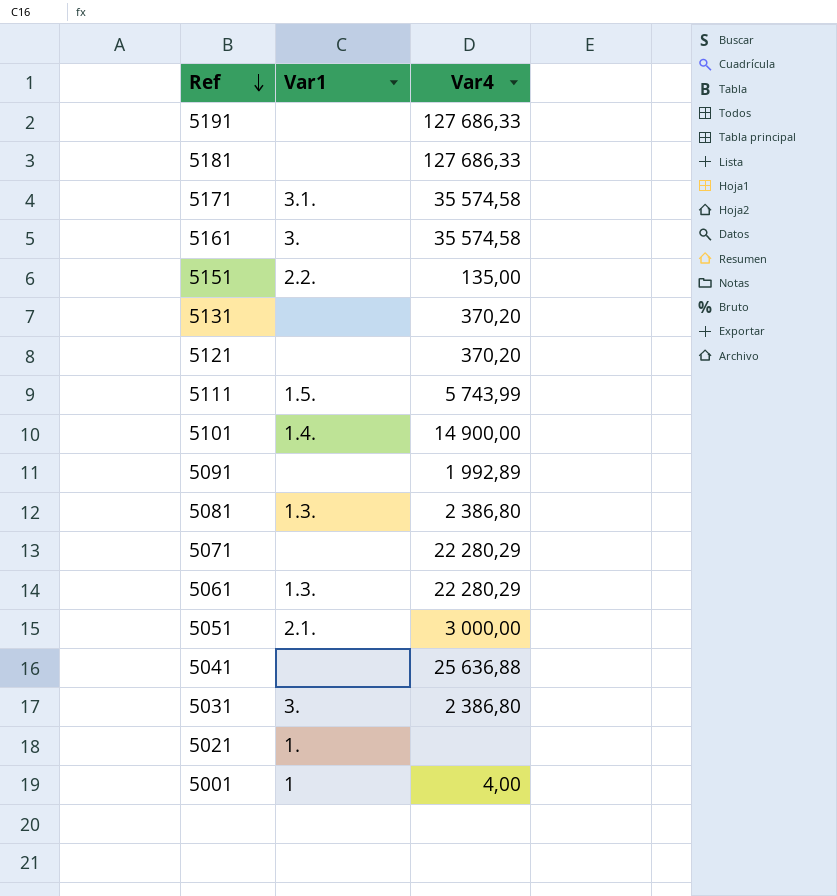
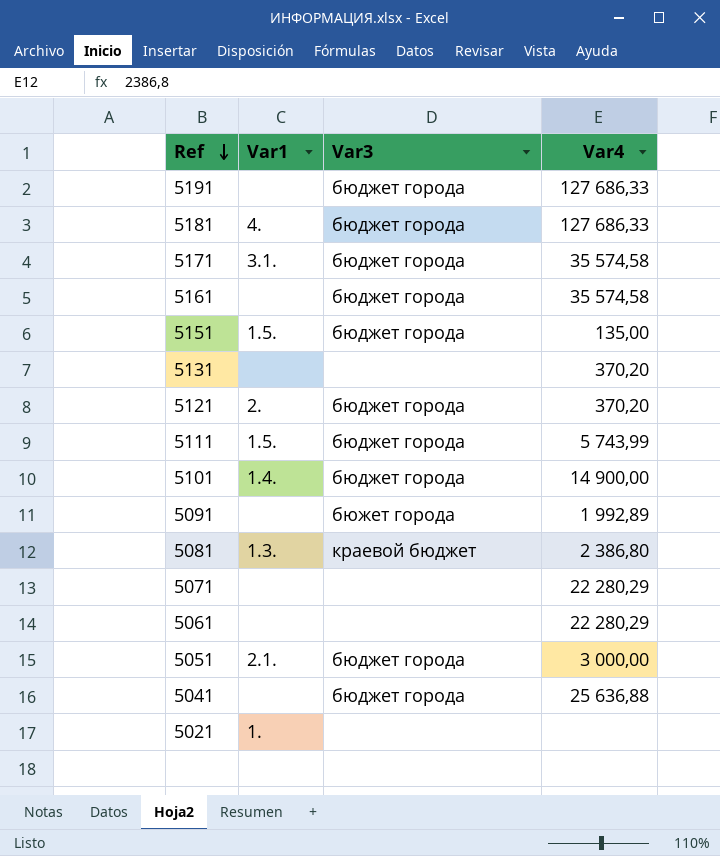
column Var3 | position: none -> 3
row 5031: 3. | 2 386,80 -> none
row 5001: 1 | 4,00 -> none
5181 | Var1: none -> 4.
5161 | Var1: 3. -> none
5151 | Var1: 2.2. -> 1.5.
5121 | Var1: none -> 2.
5061 | Var1: 1.3. -> none

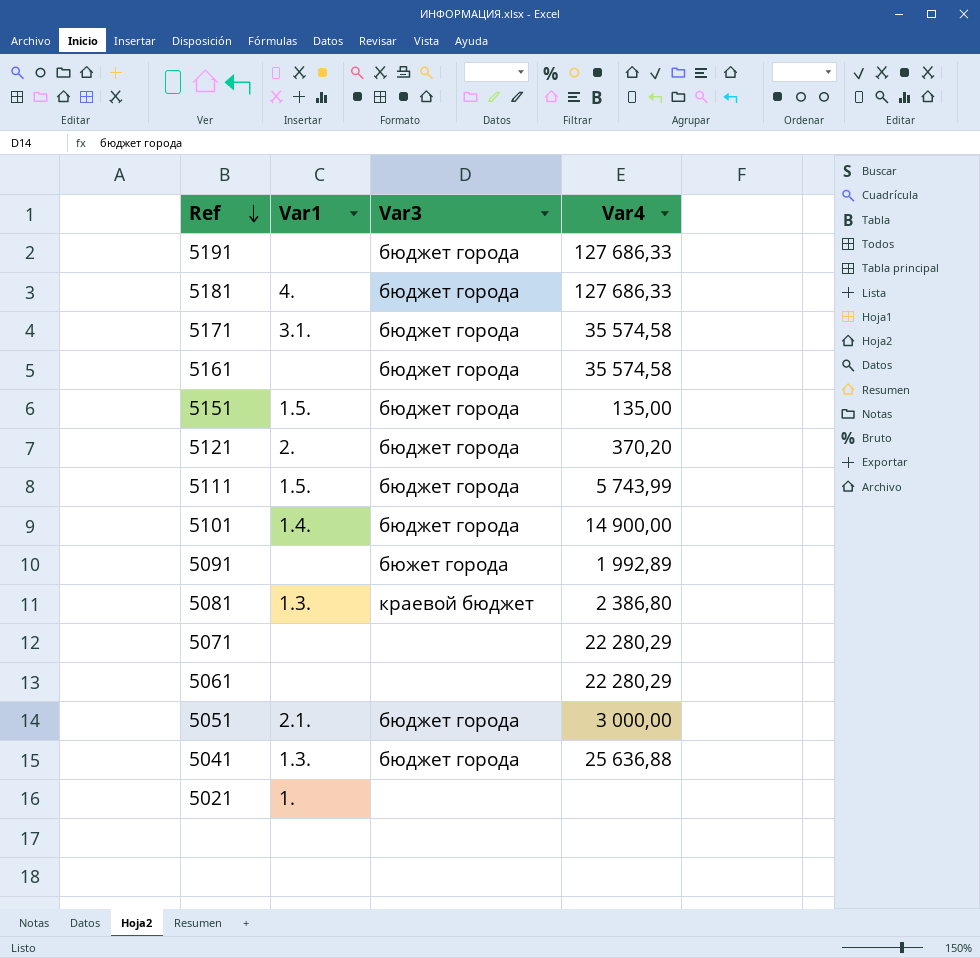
row 5131: none | none | 370,20 -> none
5041 | Var1: none -> 1.3.

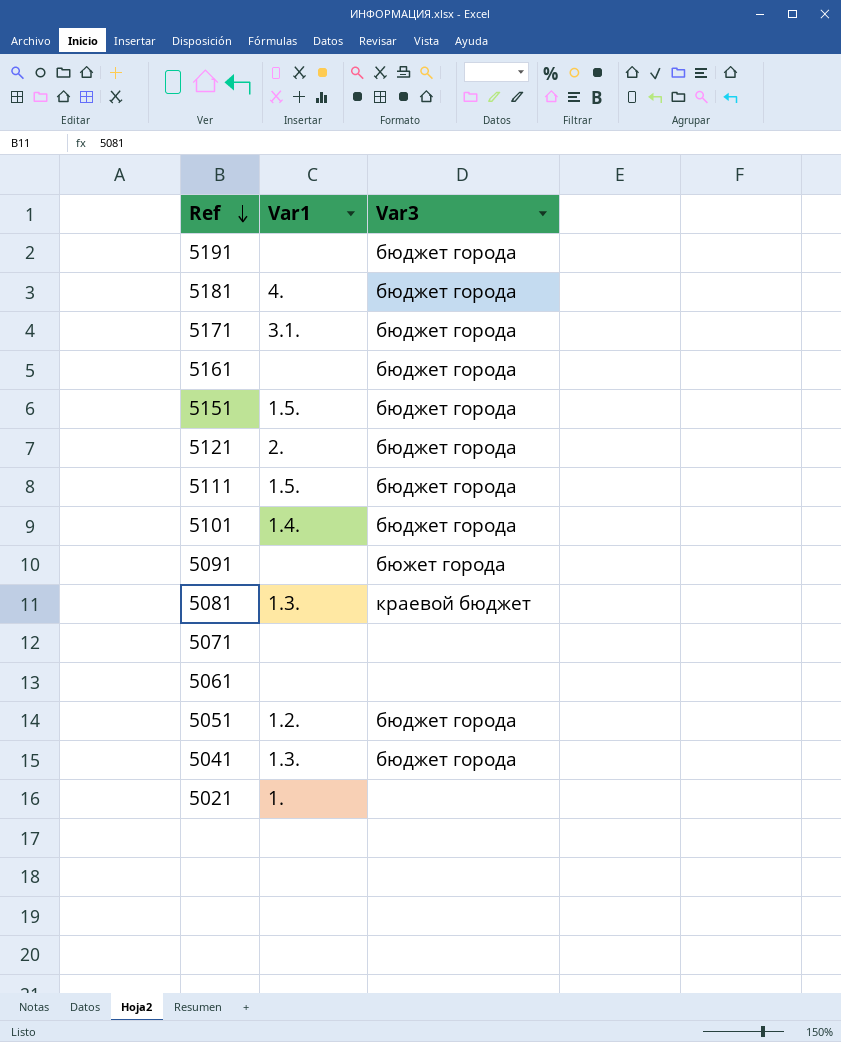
column Var4 | position: 4 -> none
5051 | Var1: 2.1. -> 1.2.

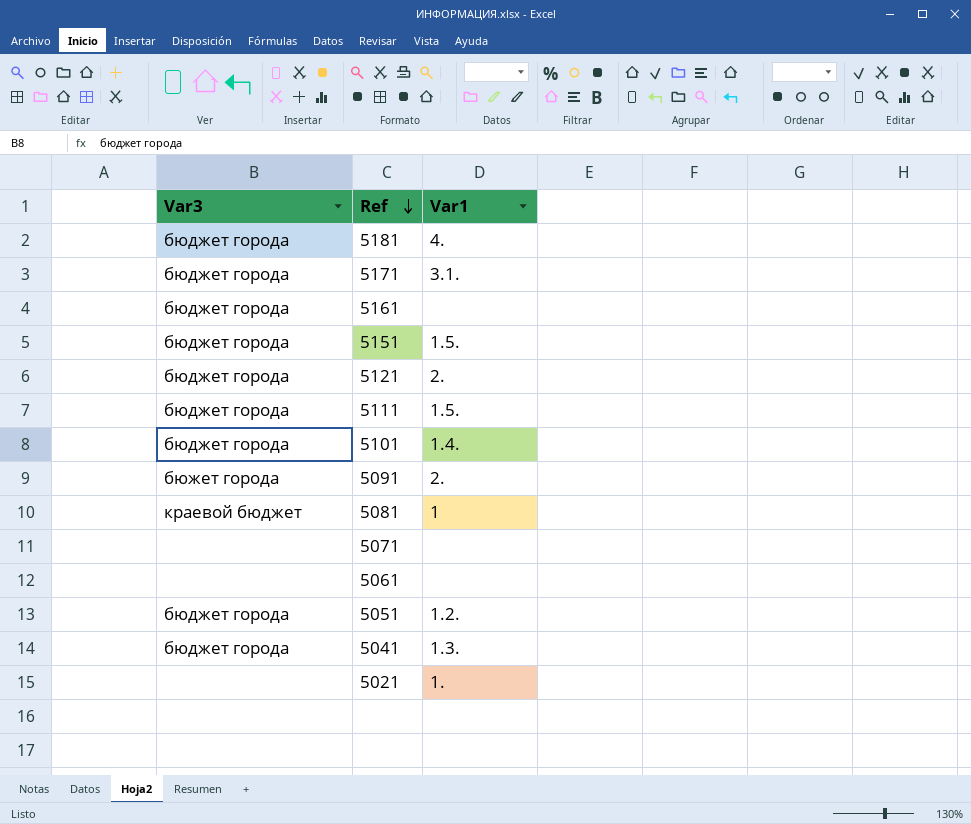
column Var3 | position: 3 -> 1
row 5191: none | бюджет города -> none
5091 | Var1: none -> 2.
5081 | Var1: 1.3. -> 1

